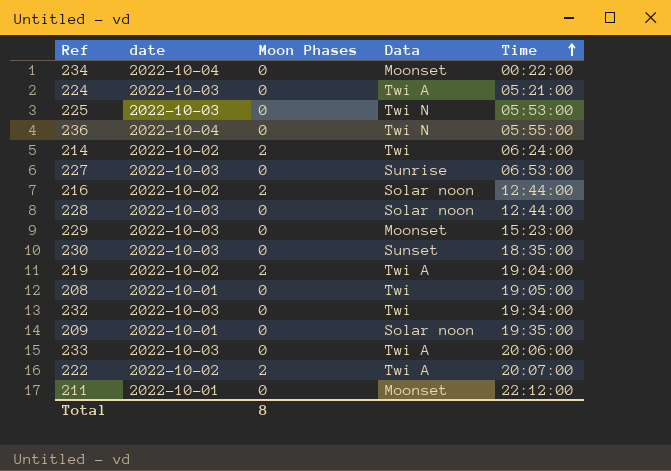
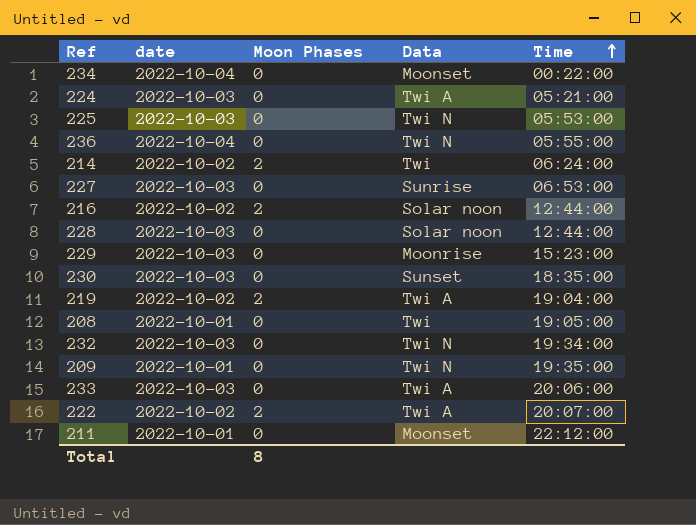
229 | Data: Moonset -> Moonrise
232 | Data: Twi -> Twi N
209 | Data: Solar noon -> Twi N

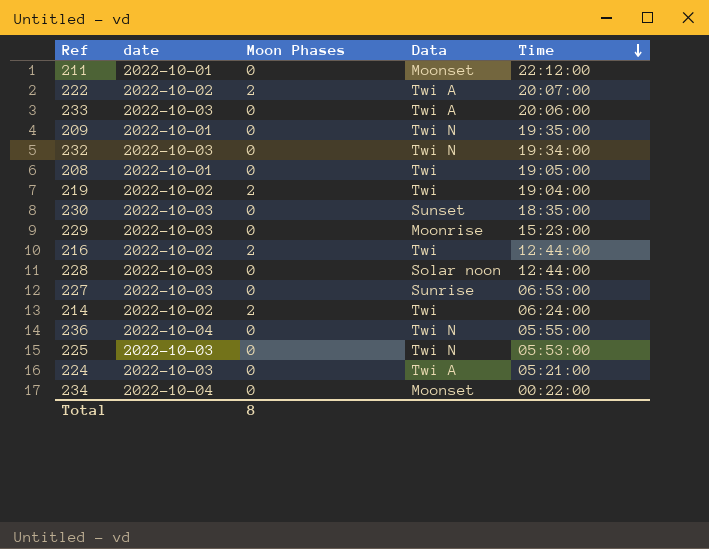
row order: Time ascending -> Time descending
219 | Data: Twi A -> Twi
216 | Data: Solar noon -> Twi

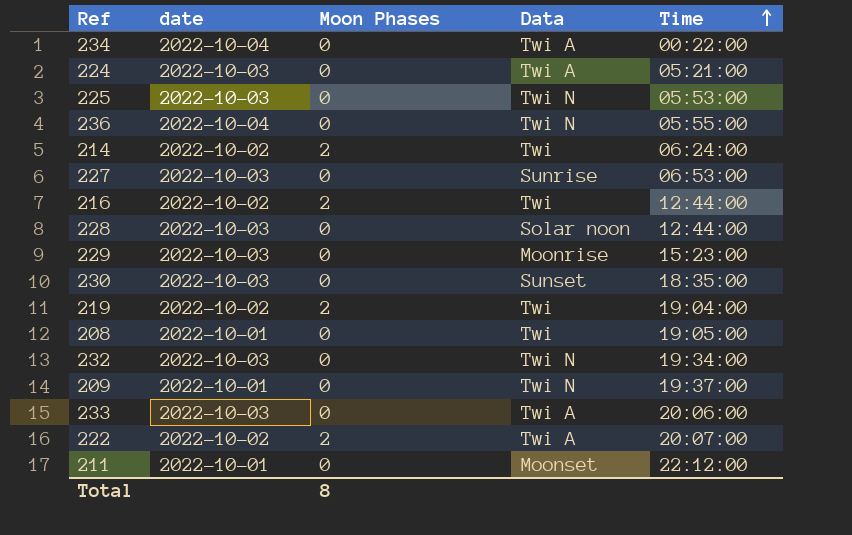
row order: Time descending -> Time ascending
234 | Data: Moonset -> Twi A
209 | Time: 19:35:00 -> 19:37:00

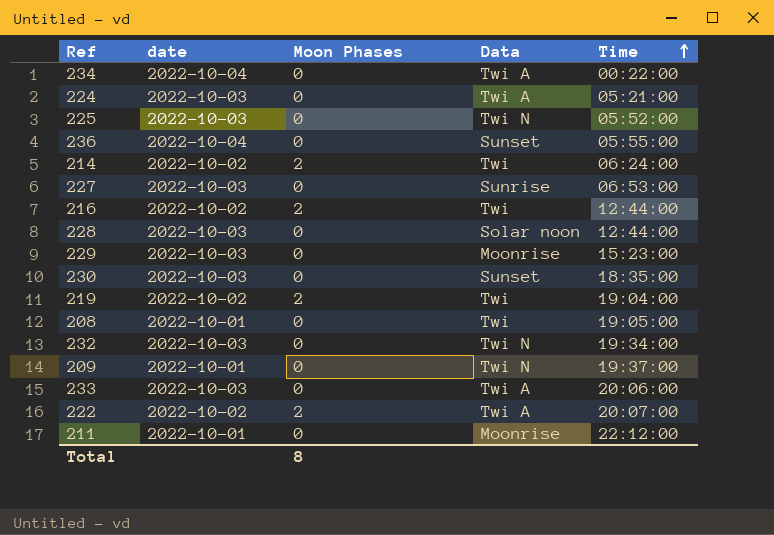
225 | Time: 05:53:00 -> 05:52:00
236 | Data: Twi N -> Sunset
211 | Data: Moonset -> Moonrise

